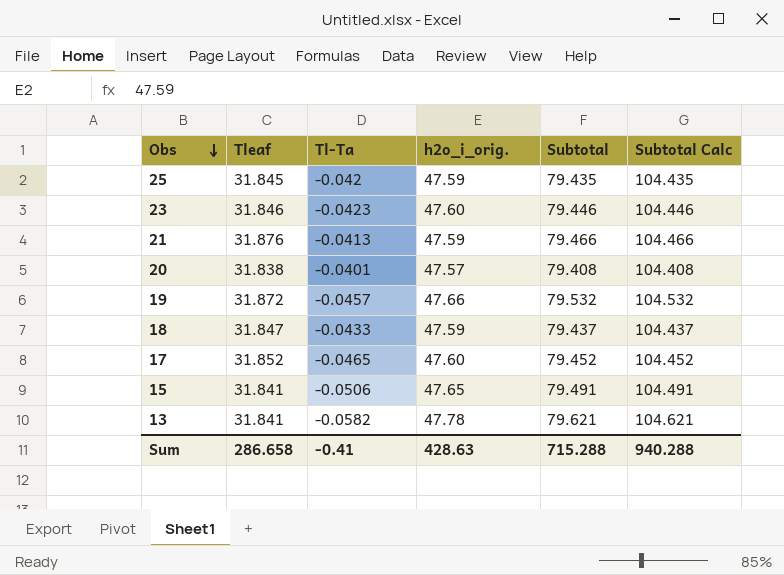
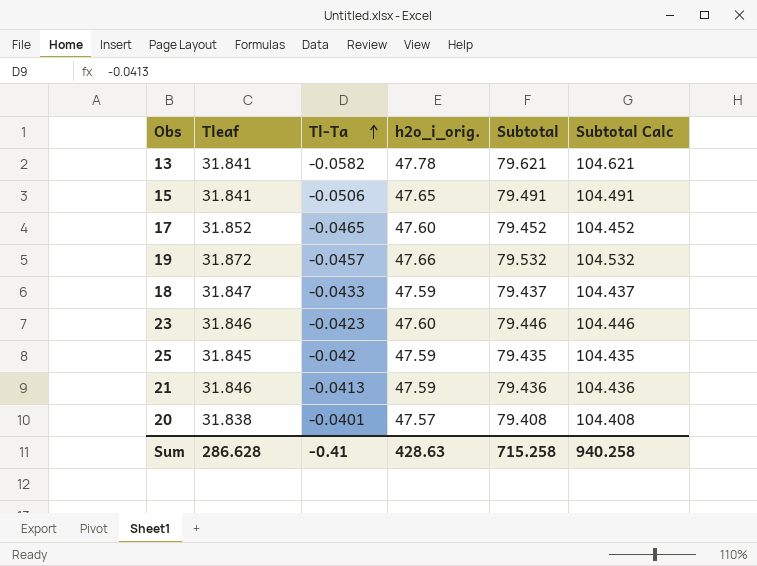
row order: Obs descending -> Tl-Ta ascending
21 | Tleaf: 31.876 -> 31.846
21 | Subtotal: 79.466 -> 79.436
21 | Subtotal Calc: 104.466 -> 104.436
Sum | Tleaf: 286.658 -> 286.628
Sum | Subtotal: 715.288 -> 715.258
Sum | Subtotal Calc: 940.288 -> 940.258

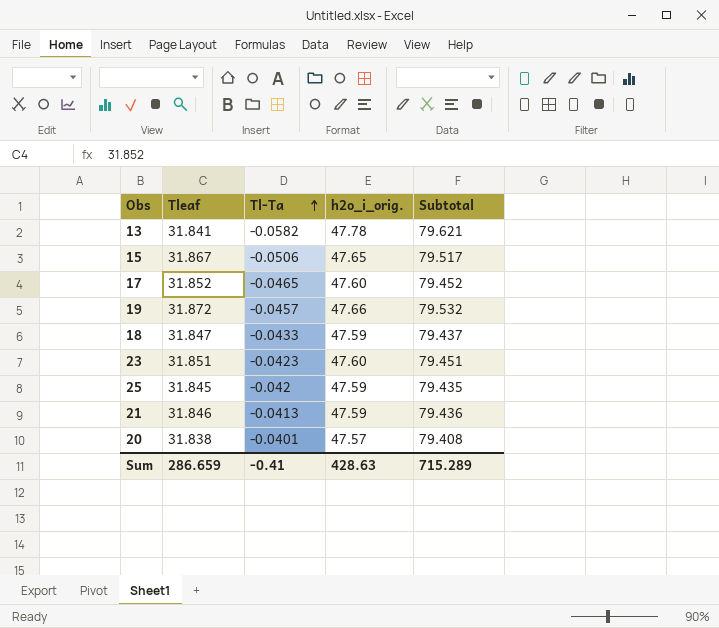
column Subtotal Calc | formula: [Subtotal] + 25 -> none
15 | Tleaf: 31.841 -> 31.867
15 | Subtotal: 79.491 -> 79.517
23 | Tleaf: 31.846 -> 31.851
23 | Subtotal: 79.446 -> 79.451
Sum | Tleaf: 286.628 -> 286.659
Sum | Subtotal: 715.258 -> 715.289

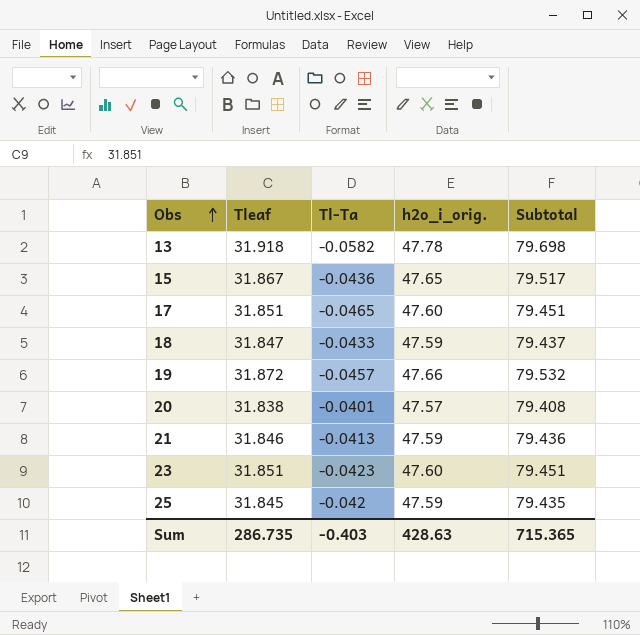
row order: Tl-Ta ascending -> Obs ascending
13 | Tleaf: 31.841 -> 31.918
13 | Subtotal: 79.621 -> 79.698
15 | Tl-Ta: -0.0506 -> -0.0436
17 | Tleaf: 31.852 -> 31.851
17 | Subtotal: 79.452 -> 79.451
Sum | Tleaf: 286.659 -> 286.735
Sum | Tl-Ta: -0.41 -> -0.403
Sum | Subtotal: 715.289 -> 715.365

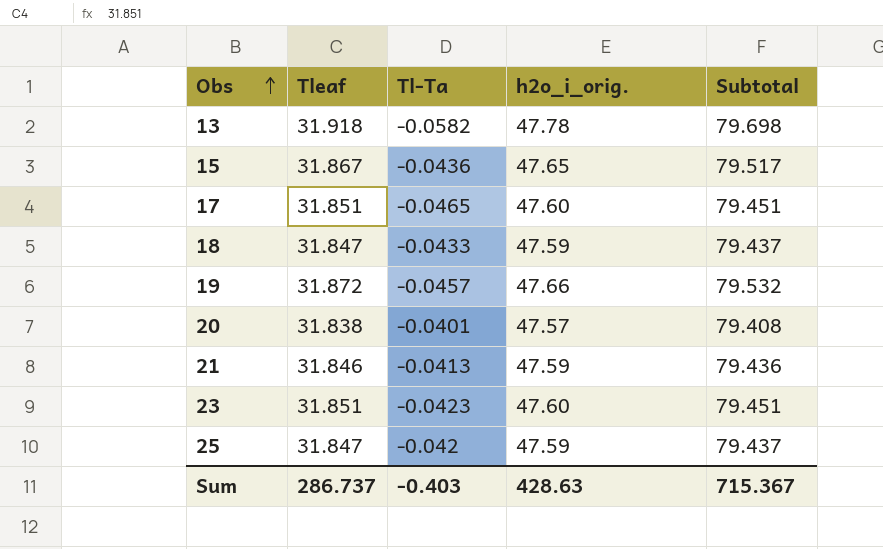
25 | Tleaf: 31.845 -> 31.847
25 | Subtotal: 79.435 -> 79.437
Sum | Tleaf: 286.735 -> 286.737
Sum | Subtotal: 715.365 -> 715.367

